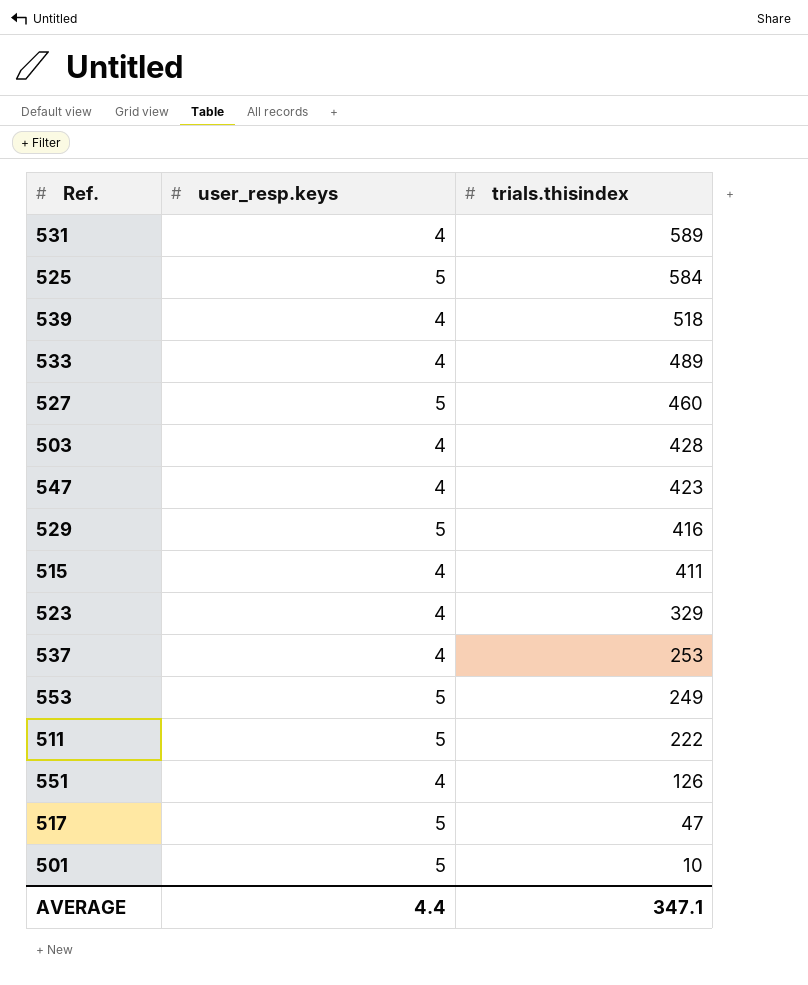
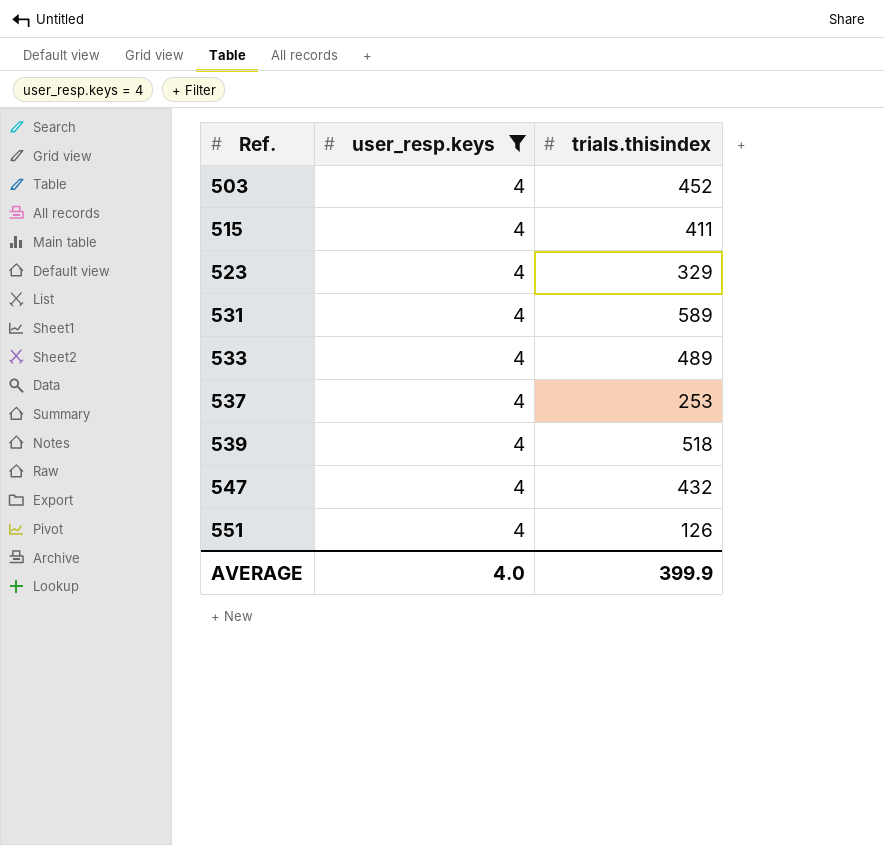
filter: none -> user_resp.keys = 4
row order: trials.thisindex descending -> Ref. ascending
503 | trials.thisindex: 428 -> 452
547 | trials.thisindex: 423 -> 432
AVERAGE | user_resp.keys: 4.4 -> 4.0
AVERAGE | trials.thisindex: 347.1 -> 399.9

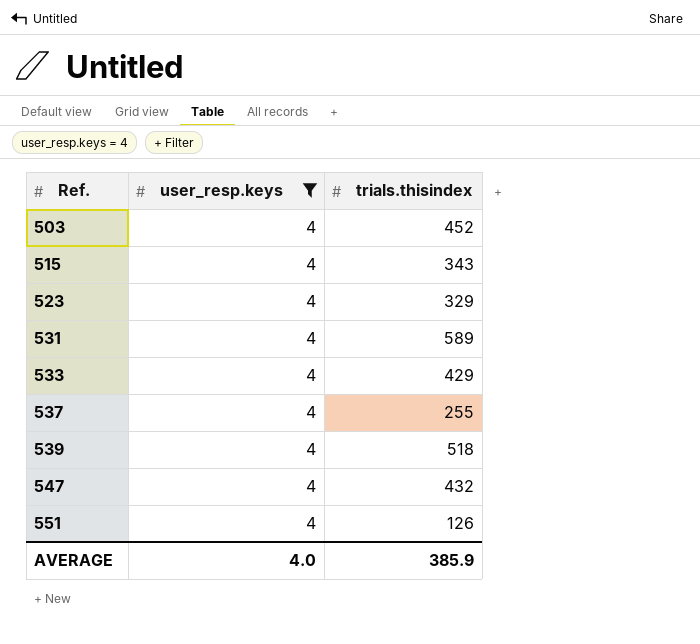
515 | trials.thisindex: 411 -> 343
533 | trials.thisindex: 489 -> 429
537 | trials.thisindex: 253 -> 255
AVERAGE | trials.thisindex: 399.9 -> 385.9

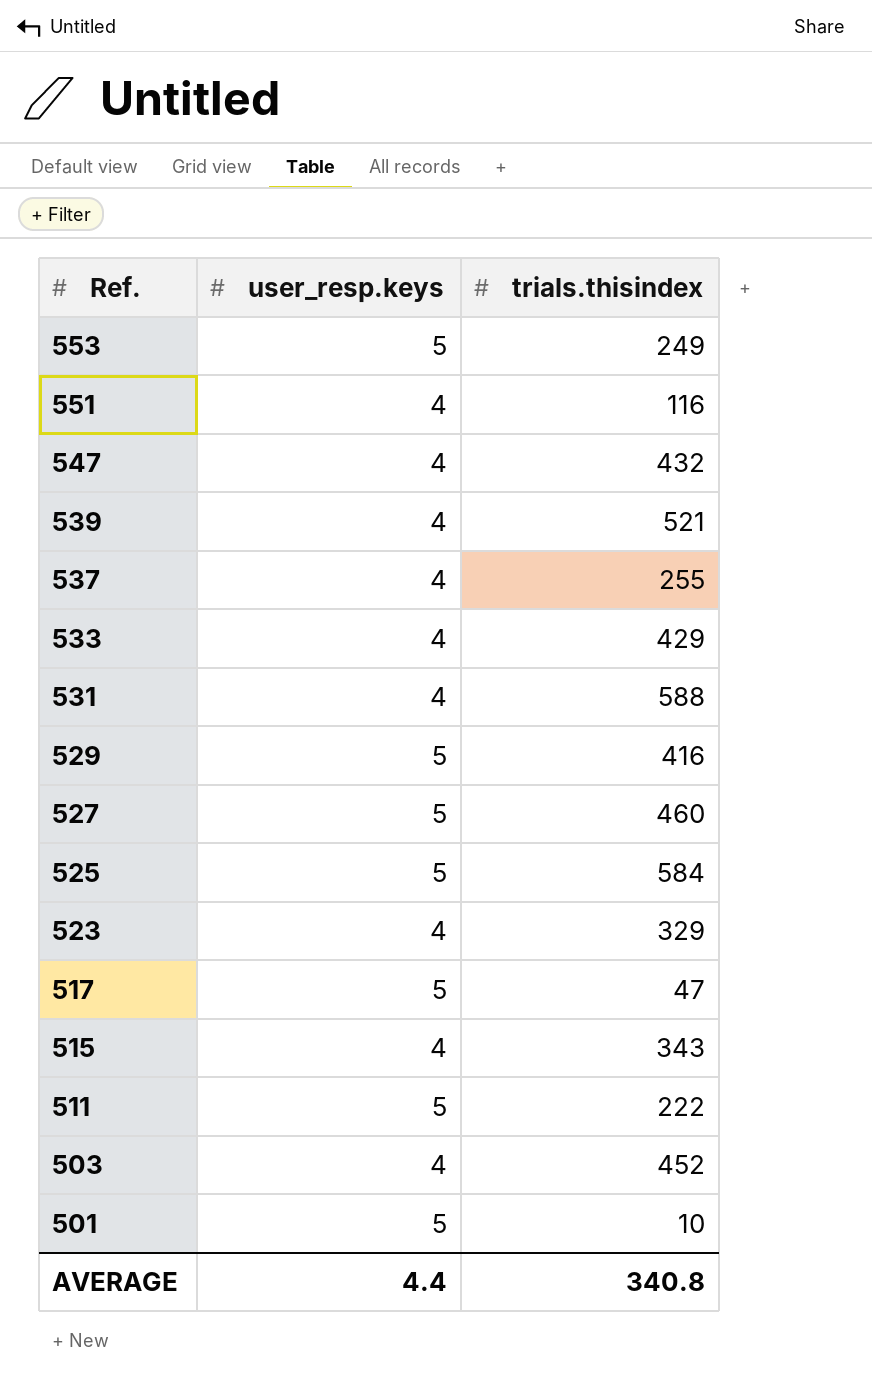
filter: user_resp.keys = 4 -> none
row order: Ref. ascending -> Ref. descending
551 | trials.thisindex: 126 -> 116
539 | trials.thisindex: 518 -> 521
531 | trials.thisindex: 589 -> 588
AVERAGE | user_resp.keys: 4.0 -> 4.4
AVERAGE | trials.thisindex: 385.9 -> 340.8

